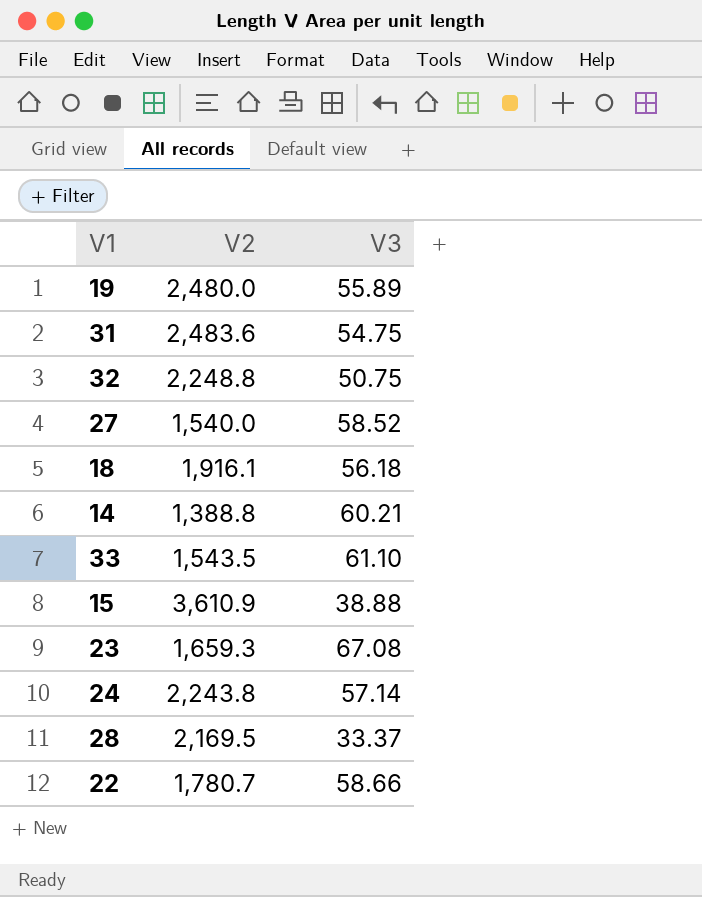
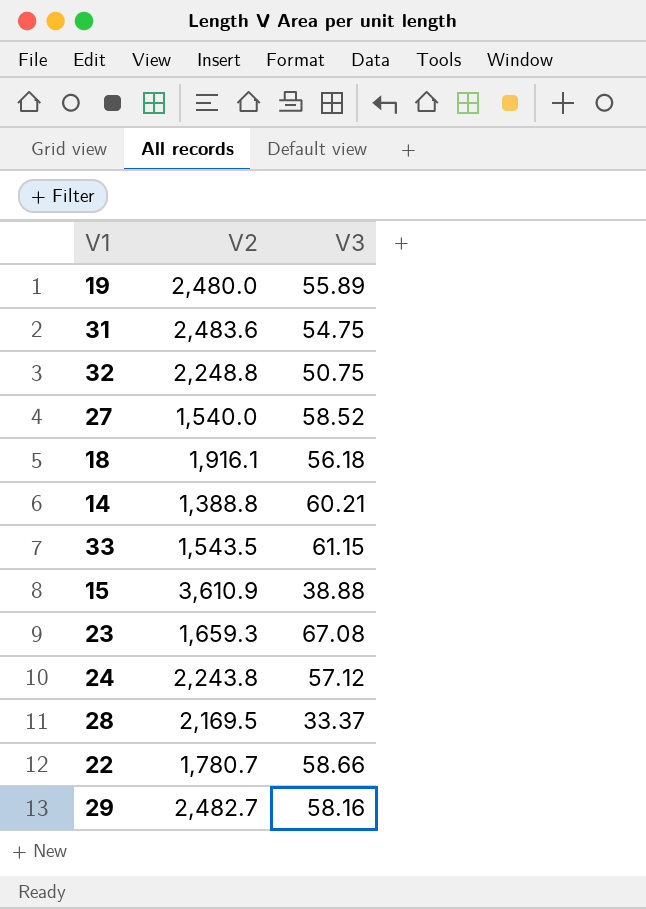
33 | V3: 61.10 -> 61.15
24 | V3: 57.14 -> 57.12
row 29: none -> 2,482.7 | 58.16

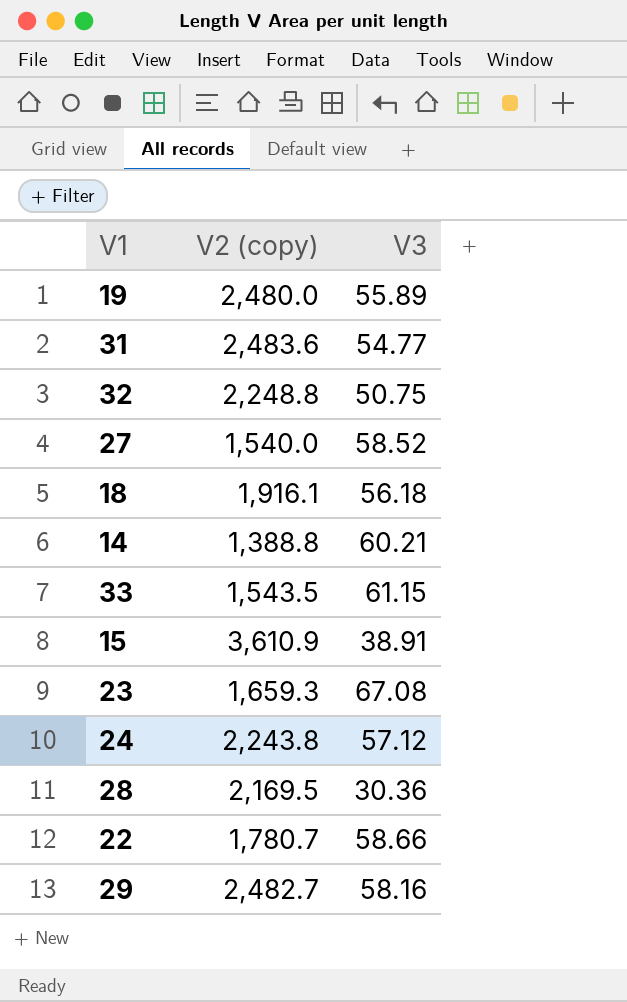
column name: V2 -> V2 (copy)
31 | V3: 54.75 -> 54.77
15 | V3: 38.88 -> 38.91
28 | V3: 33.37 -> 30.36

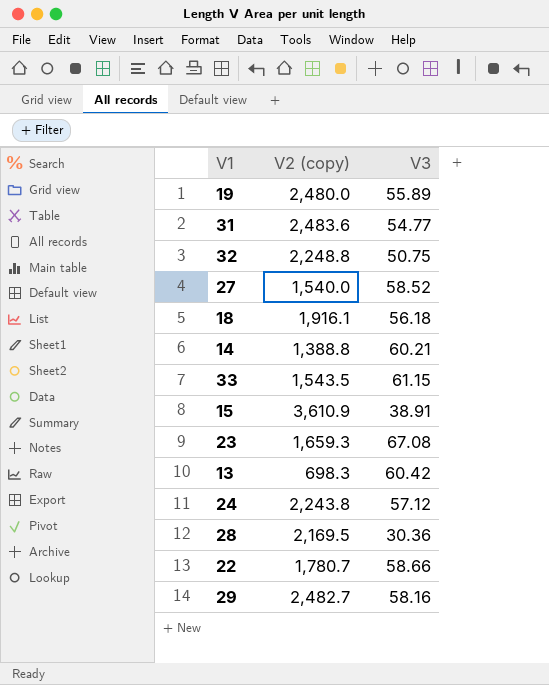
row 13: none -> 698.3 | 60.42

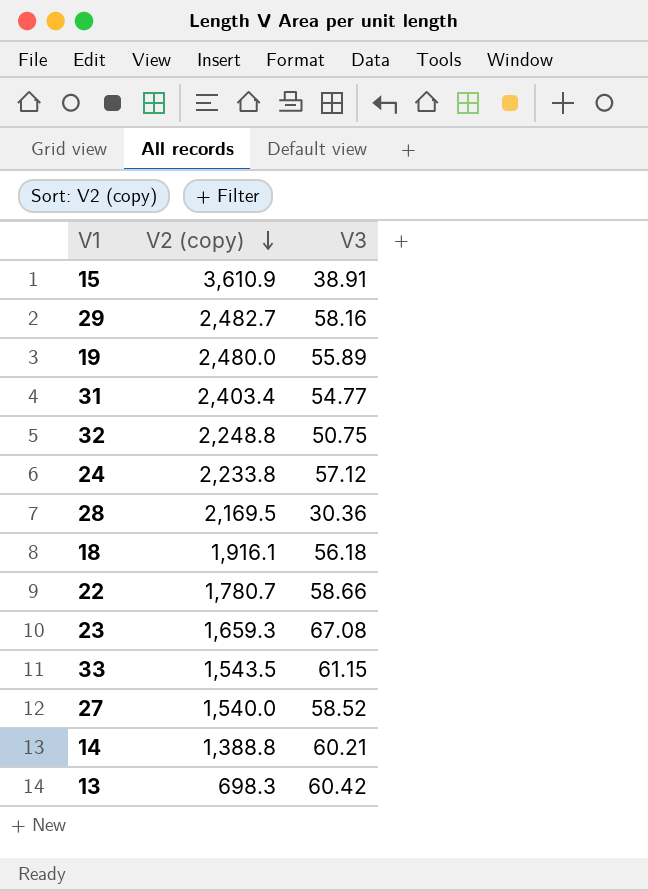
row order: none -> V2 (copy) descending
31 | V2 (copy): 2,483.6 -> 2,403.4
24 | V2 (copy): 2,243.8 -> 2,233.8

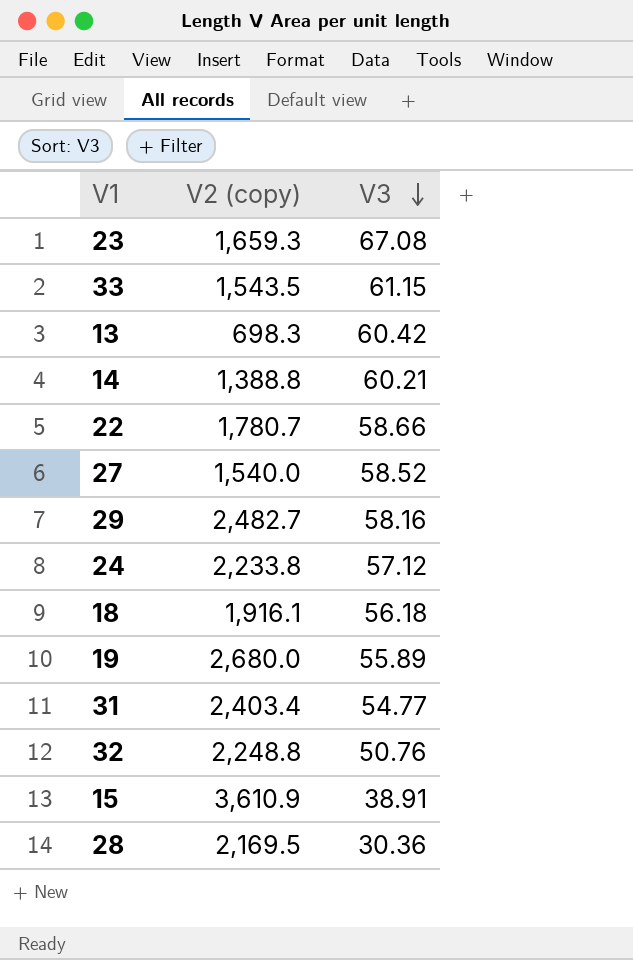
row order: V2 (copy) descending -> V3 descending
19 | V2 (copy): 2,480.0 -> 2,680.0
32 | V3: 50.75 -> 50.76

